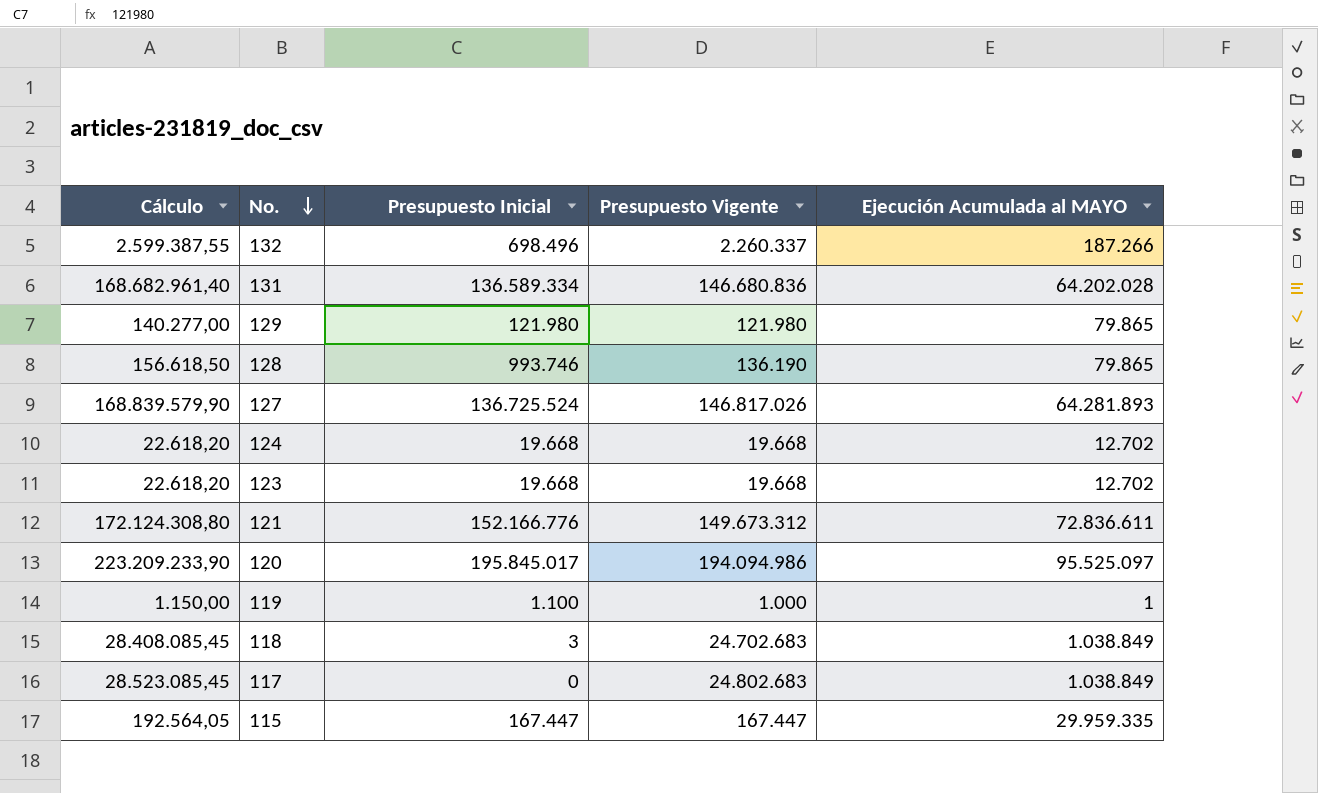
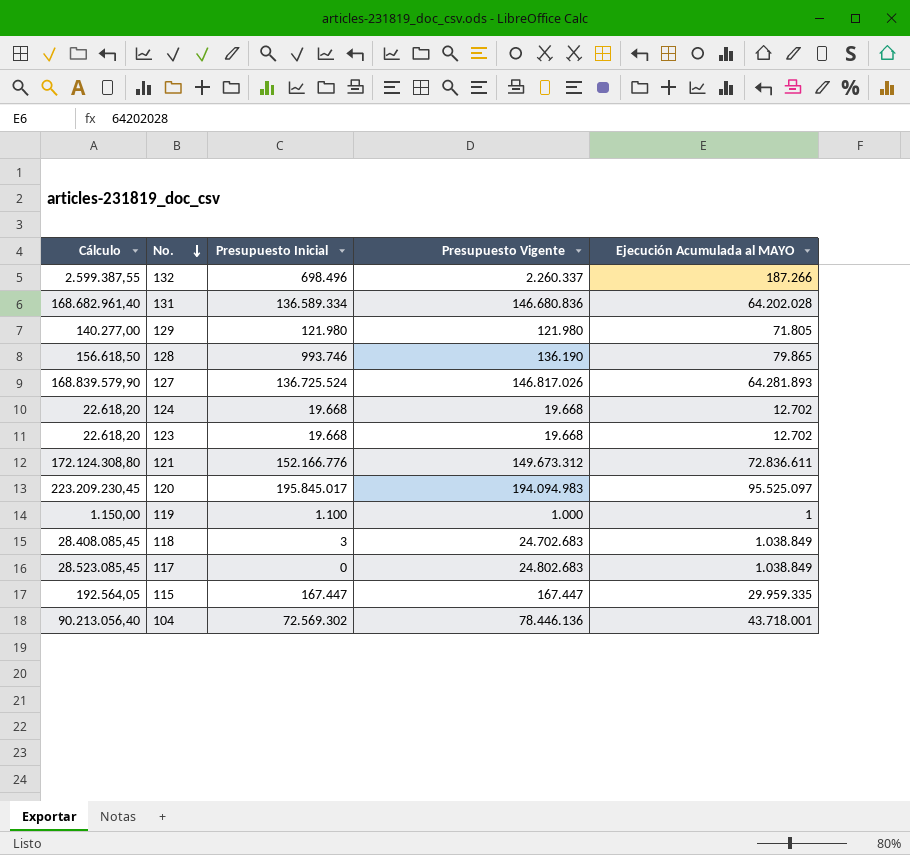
129 | Ejecución Acumulada al MAYO: 79.865 -> 71.805
120 | Cálculo: 223.209.233,90 -> 223.209.230,45
120 | Presupuesto Vigente: 194.094.986 -> 194.094.983
row 104: none -> 90.213.056,40 | 72.569.302 | 78.446.136 | 43.718.001

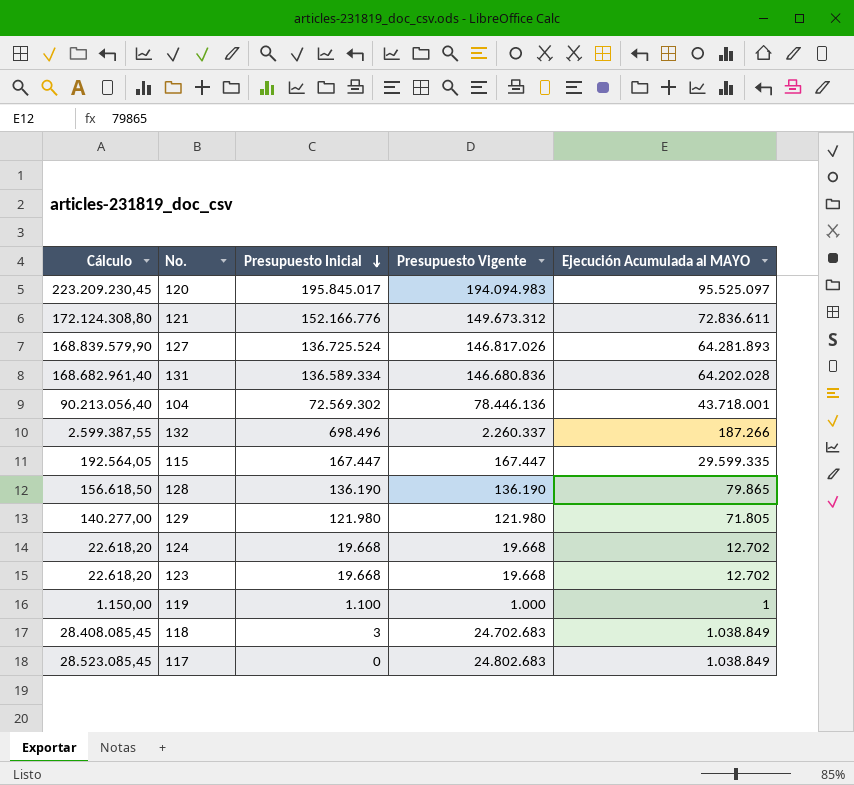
row order: No. descending -> Presupuesto Inicial descending
115 | Ejecución Acumulada al MAYO: 29.959.335 -> 29.599.335
128 | Presupuesto Inicial: 993.746 -> 136.190

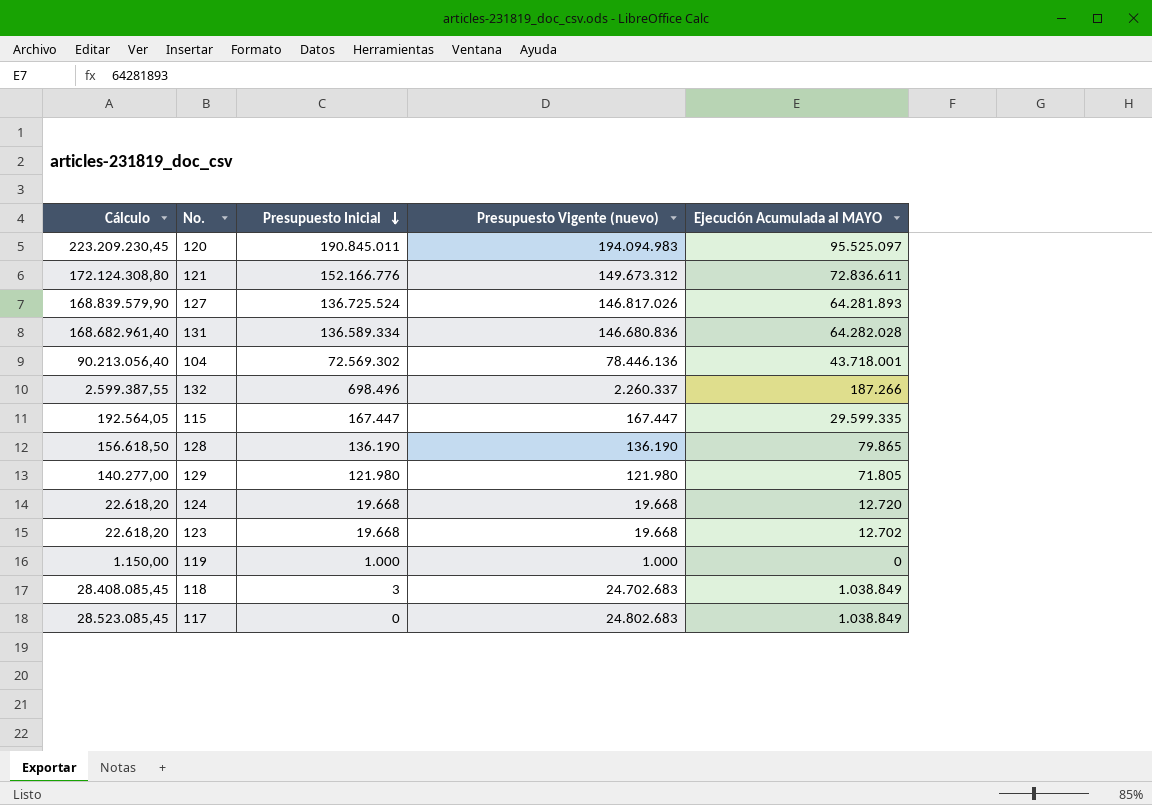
column name: Presupuesto Vigente -> Presupuesto Vigente (nuevo)
120 | Presupuesto Inicial: 195.845.017 -> 190.845.011
131 | Ejecución Acumulada al MAYO: 64.202.028 -> 64.282.028
124 | Ejecución Acumulada al MAYO: 12.702 -> 12.720
119 | Presupuesto Inicial: 1.100 -> 1.000
119 | Ejecución Acumulada al MAYO: 1 -> 0

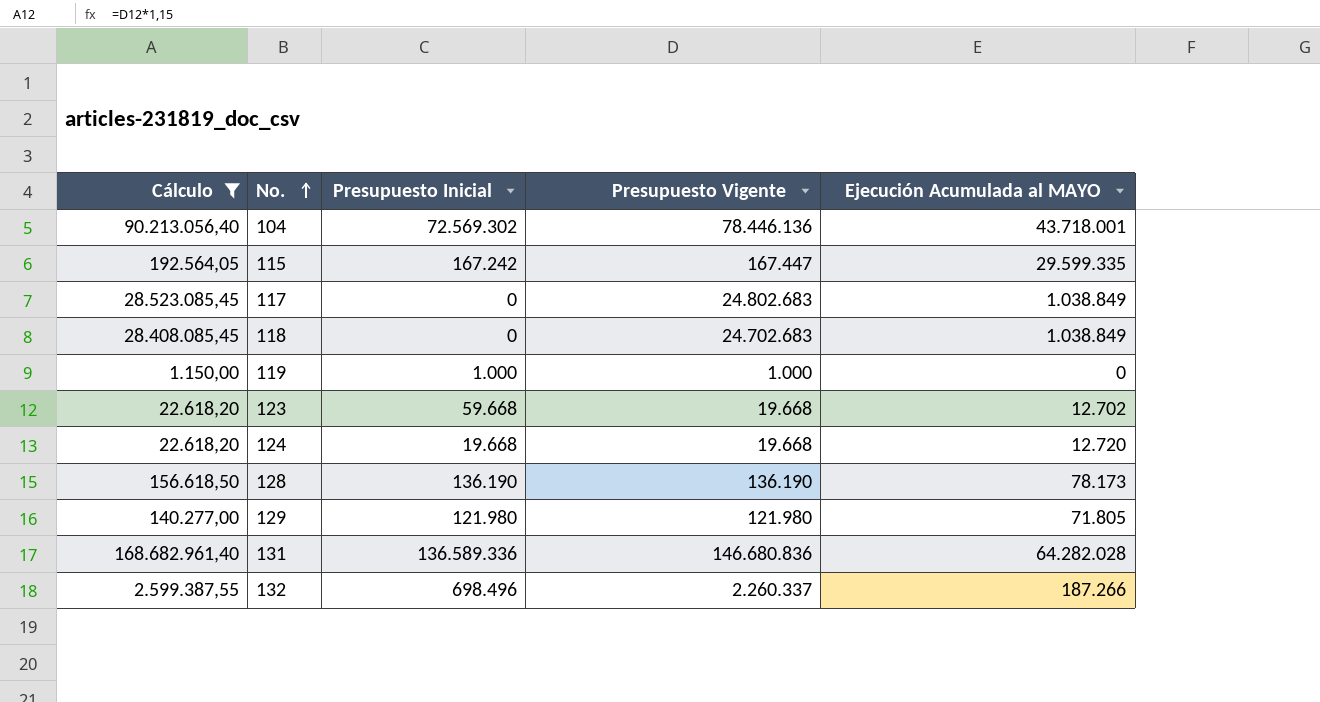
filter: none -> Cálculo <= 168.682.961,40
row order: Presupuesto Inicial descending -> No. ascending
column name: Presupuesto Vigente (nuevo) -> Presupuesto Vigente
115 | Presupuesto Inicial: 167.447 -> 167.242
118 | Presupuesto Inicial: 3 -> 0
123 | Presupuesto Inicial: 19.668 -> 59.668
128 | Ejecución Acumulada al MAYO: 79.865 -> 78.173
131 | Presupuesto Inicial: 136.589.334 -> 136.589.336

